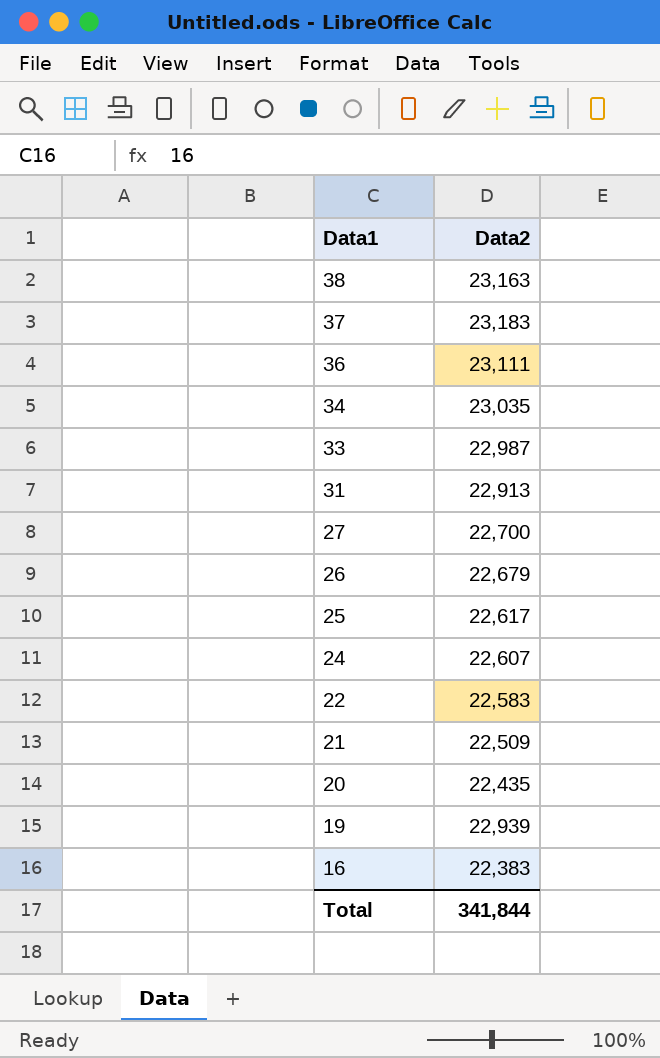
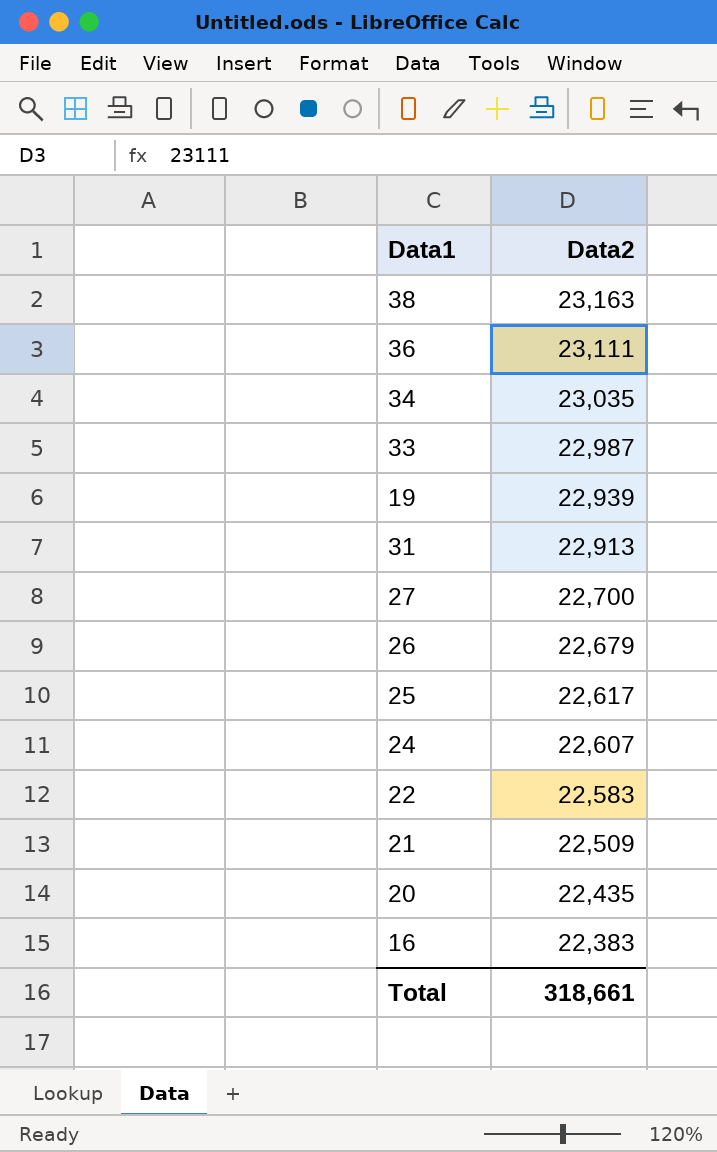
row order: Data1 descending -> Data2 descending
row 37: 23,183 -> none
Total | Data2: 341,844 -> 318,661

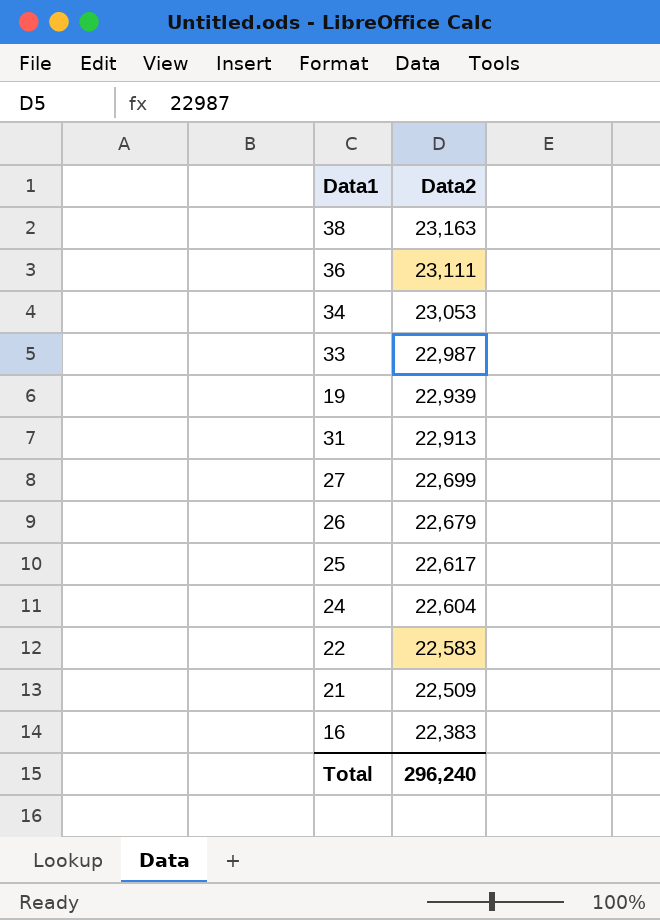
row 20: 22,435 -> none
34 | Data2: 23,035 -> 23,053
27 | Data2: 22,700 -> 22,699
24 | Data2: 22,607 -> 22,604
Total | Data2: 318,661 -> 296,240

